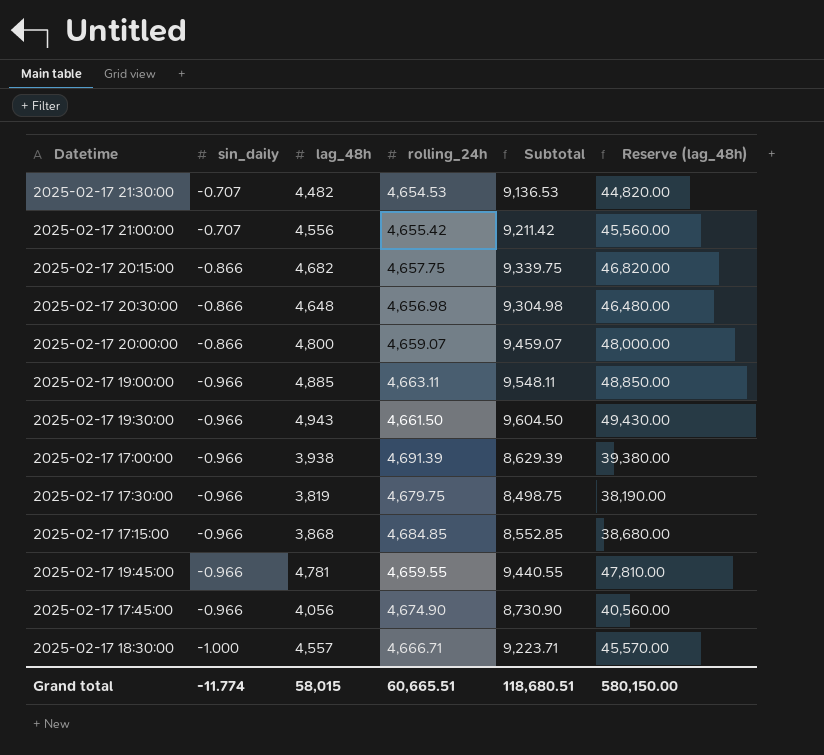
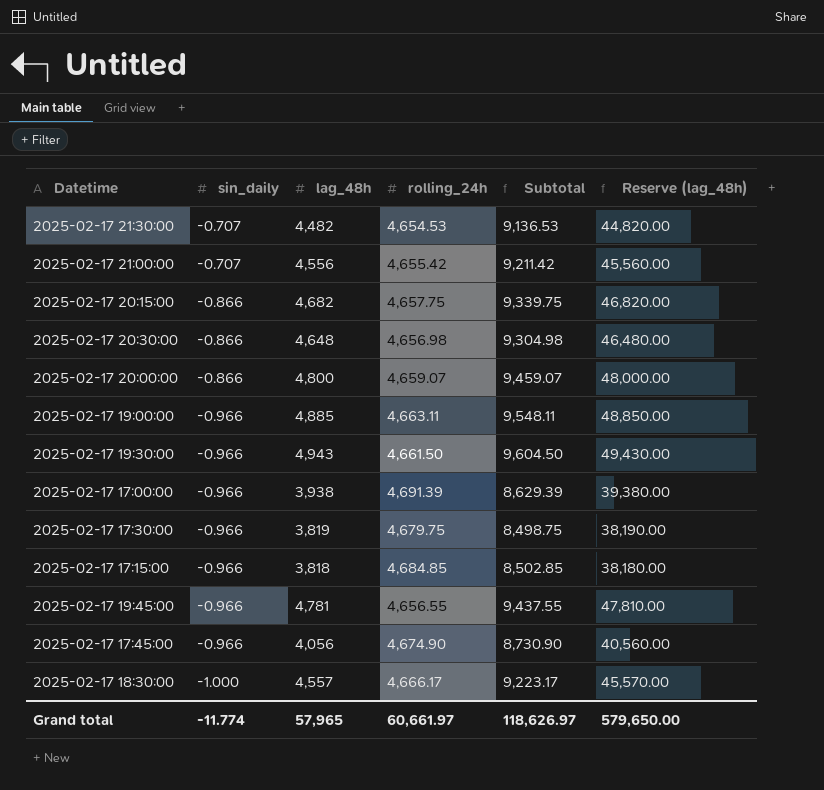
2025-02-17 17:15:00 | lag_48h: 3,868 -> 3,818
2025-02-17 17:15:00 | Subtotal: 8,552.85 -> 8,502.85
2025-02-17 17:15:00 | Reserve (lag_48h): 38,680.00 -> 38,180.00
2025-02-17 19:45:00 | rolling_24h: 4,659.55 -> 4,656.55
2025-02-17 19:45:00 | Subtotal: 9,440.55 -> 9,437.55
2025-02-17 18:30:00 | rolling_24h: 4,666.71 -> 4,666.17
2025-02-17 18:30:00 | Subtotal: 9,223.71 -> 9,223.17
Grand total | lag_48h: 58,015 -> 57,965
Grand total | rolling_24h: 60,665.51 -> 60,661.97
Grand total | Subtotal: 118,680.51 -> 118,626.97
Grand total | Reserve (lag_48h): 580,150.00 -> 579,650.00

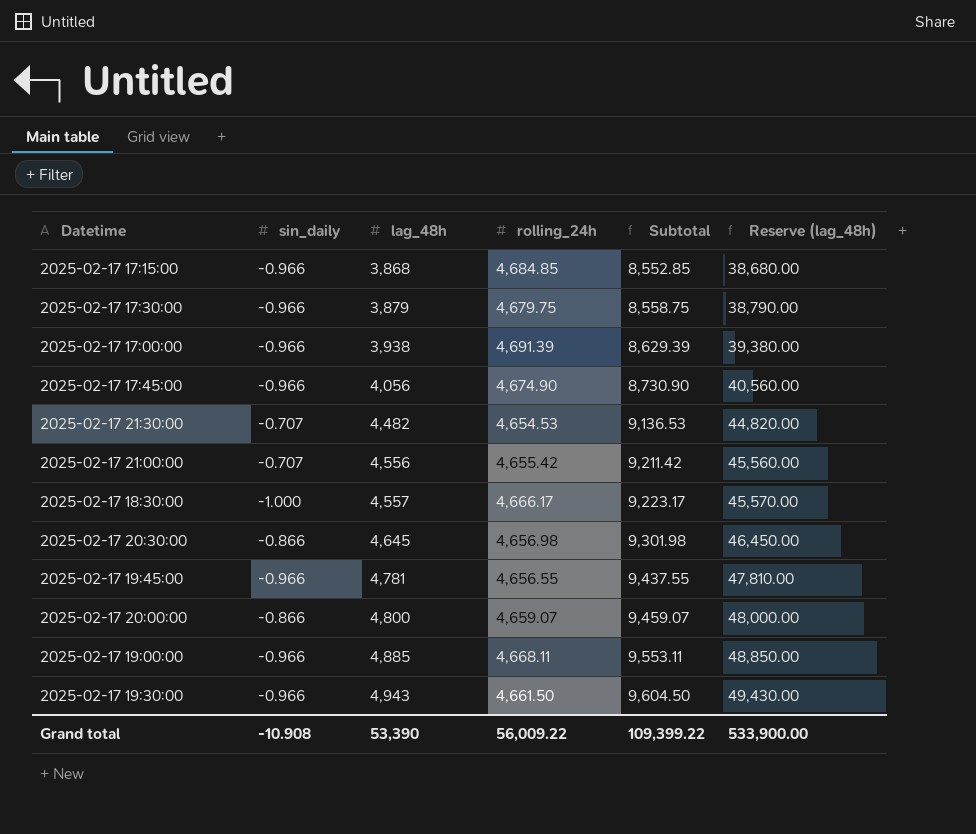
row order: sin_daily descending -> lag_48h ascending
row 2025-02-17 20:15:00: -0.866 | 4,682 | 4,657.75 | 9,339.75 | 46,820.00 -> none
2025-02-17 17:15:00 | lag_48h: 3,818 -> 3,868
2025-02-17 17:15:00 | Subtotal: 8,502.85 -> 8,552.85
2025-02-17 17:15:00 | Reserve (lag_48h): 38,180.00 -> 38,680.00
2025-02-17 17:30:00 | lag_48h: 3,819 -> 3,879
2025-02-17 17:30:00 | Subtotal: 8,498.75 -> 8,558.75
2025-02-17 17:30:00 | Reserve (lag_48h): 38,190.00 -> 38,790.00
2025-02-17 20:30:00 | lag_48h: 4,648 -> 4,645
2025-02-17 20:30:00 | Subtotal: 9,304.98 -> 9,301.98
2025-02-17 20:30:00 | Reserve (lag_48h): 46,480.00 -> 46,450.00
2025-02-17 19:00:00 | rolling_24h: 4,663.11 -> 4,668.11
2025-02-17 19:00:00 | Subtotal: 9,548.11 -> 9,553.11
Grand total | sin_daily: -11.774 -> -10.908
Grand total | lag_48h: 57,965 -> 53,390
Grand total | rolling_24h: 60,661.97 -> 56,009.22
Grand total | Subtotal: 118,626.97 -> 109,399.22
Grand total | Reserve (lag_48h): 579,650.00 -> 533,900.00

